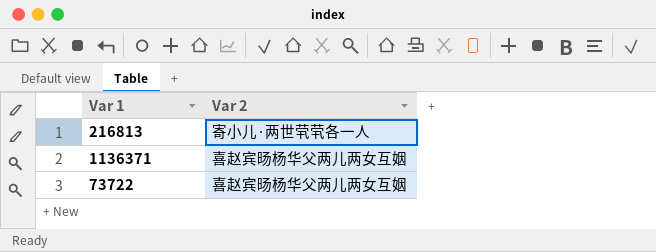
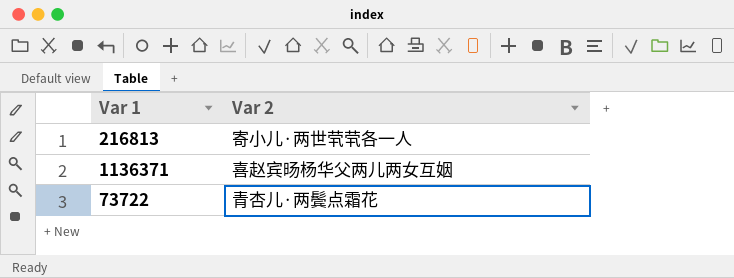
73722 | Var 2: 喜赵宾旸杨华父两儿两女互姻 -> 青杏儿·两鬓点霜花

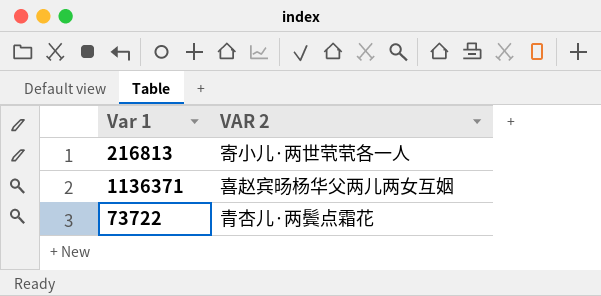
column name: Var 2 -> VAR 2

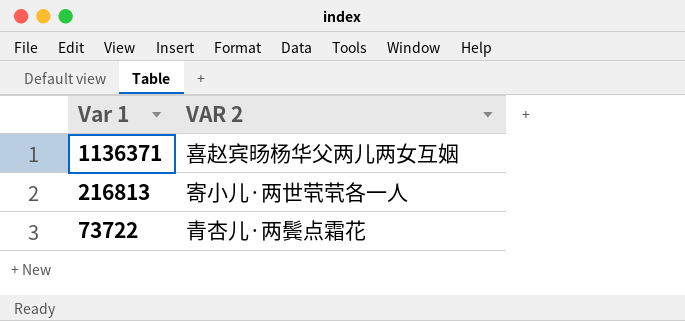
row order: none -> Var 1 descending

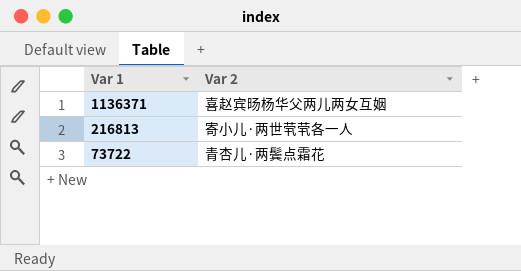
column name: VAR 2 -> Var 2

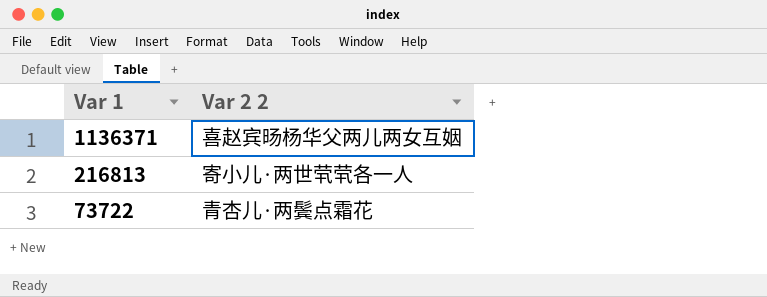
column name: Var 2 -> Var 2 2

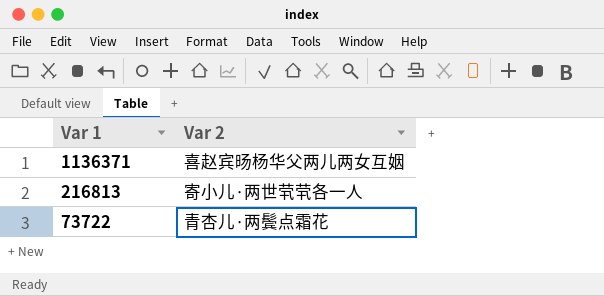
column name: Var 2 2 -> Var 2

